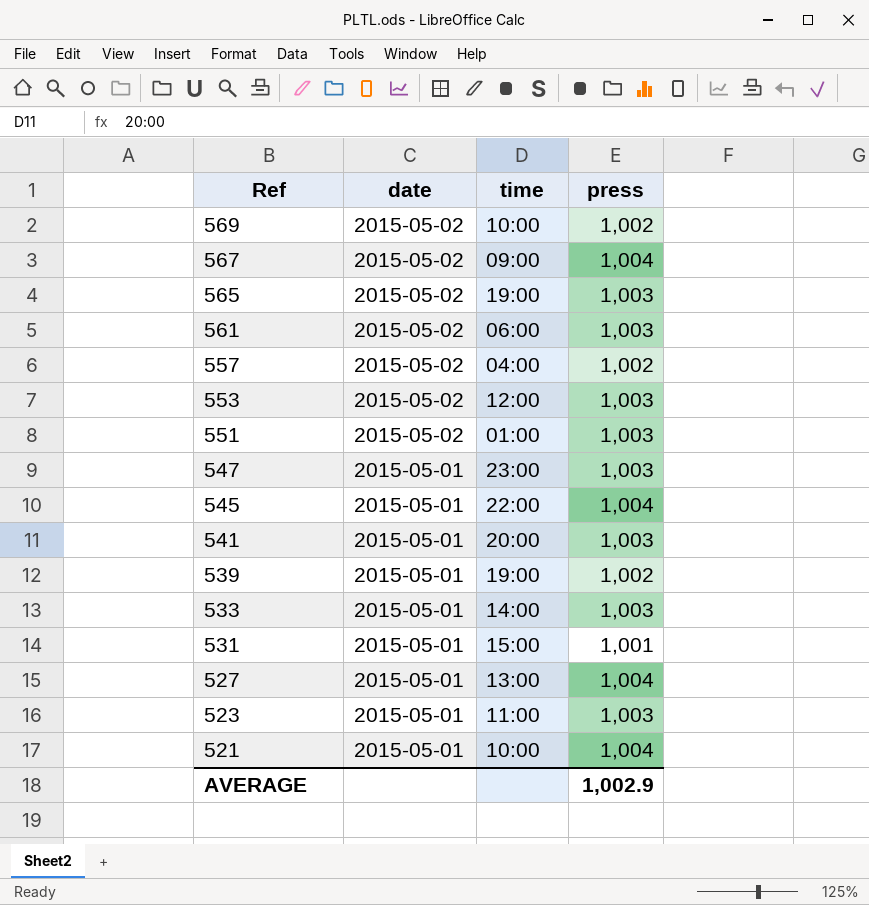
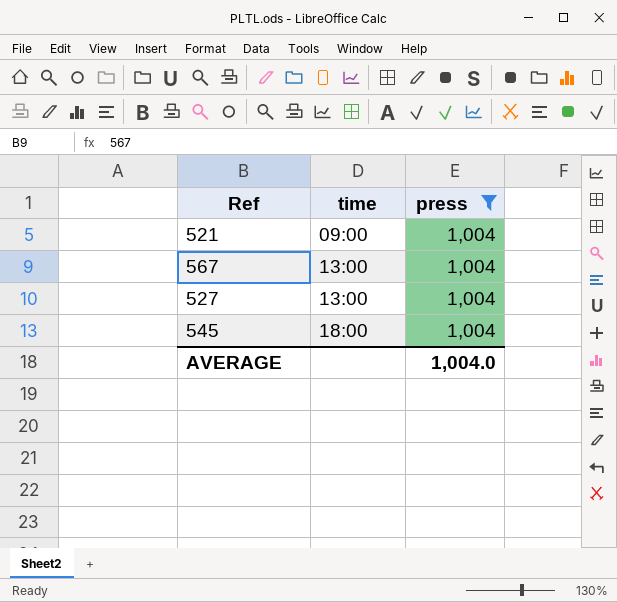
filter: none -> press = 1,004
row order: Ref descending -> time ascending
column date | position: 2 -> none
521 | time: 10:00 -> 09:00
567 | time: 09:00 -> 13:00
545 | time: 22:00 -> 18:00
AVERAGE | press: 1,002.9 -> 1,004.0

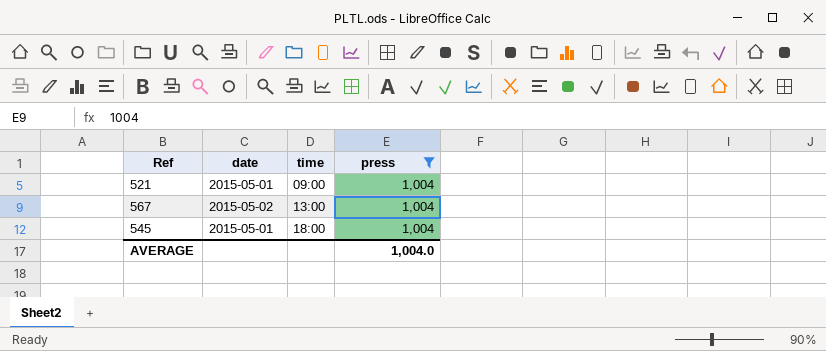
column date | position: none -> 2
row 527: 13:00 | 1,004 -> none

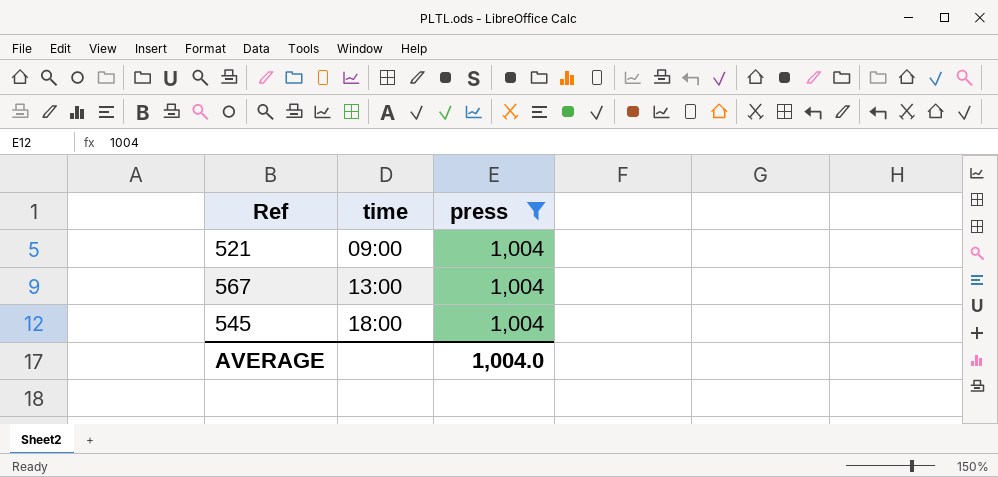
column date | position: 2 -> none

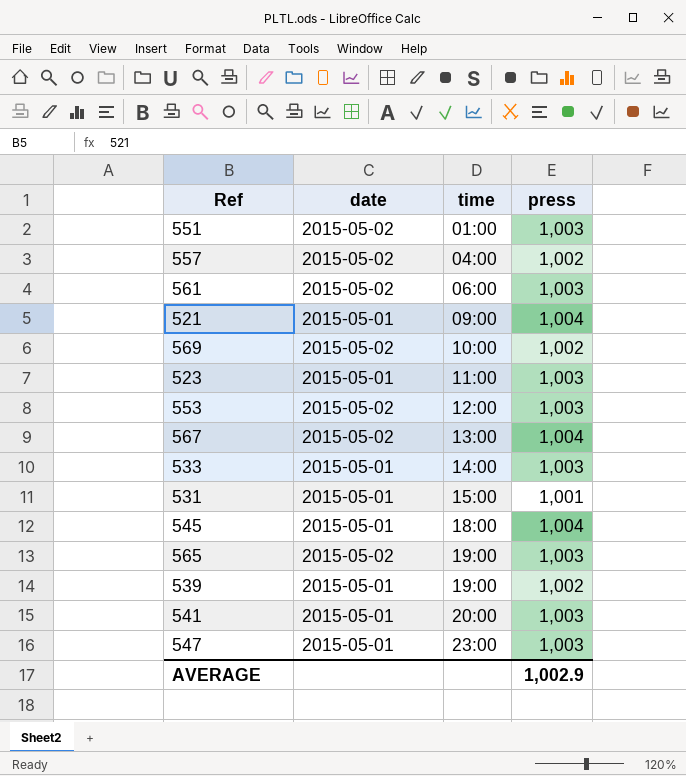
filter: press = 1,004 -> none
column date | position: none -> 2
AVERAGE | press: 1,004.0 -> 1,002.9

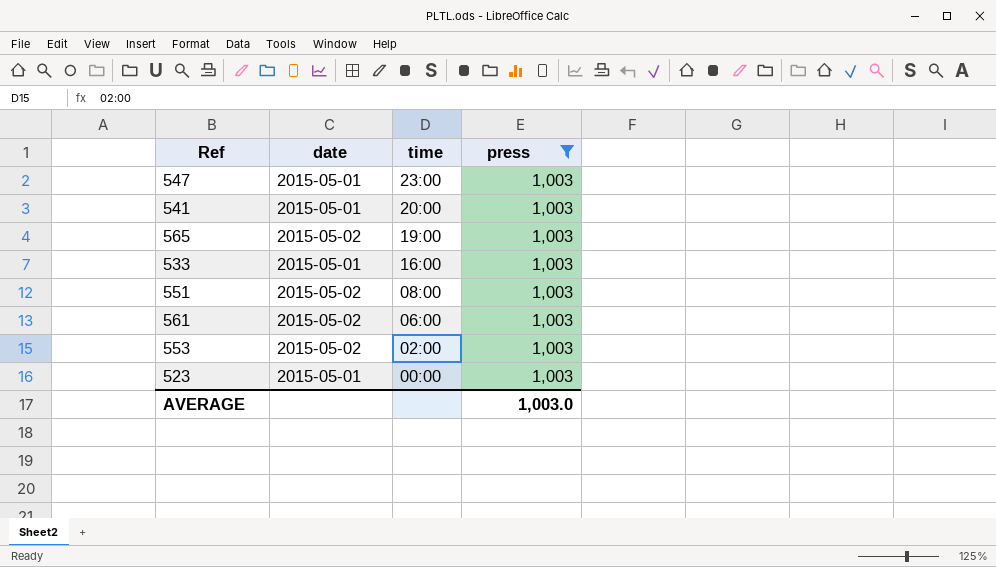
filter: none -> press = 1,003
row order: time ascending -> time descending
533 | time: 14:00 -> 16:00
551 | time: 01:00 -> 08:00
553 | time: 12:00 -> 02:00
523 | time: 11:00 -> 00:00
AVERAGE | press: 1,002.9 -> 1,003.0

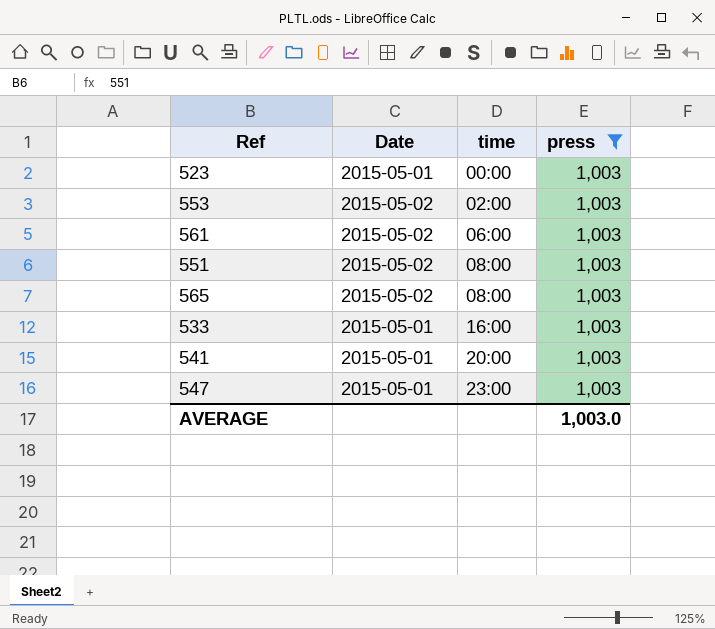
row order: time descending -> time ascending
column name: date -> Date
565 | time: 19:00 -> 08:00

